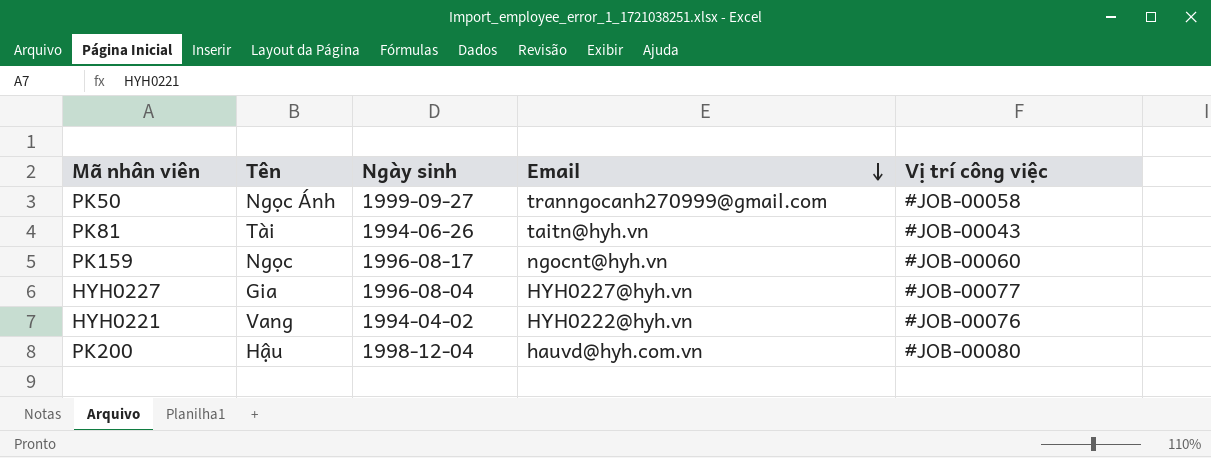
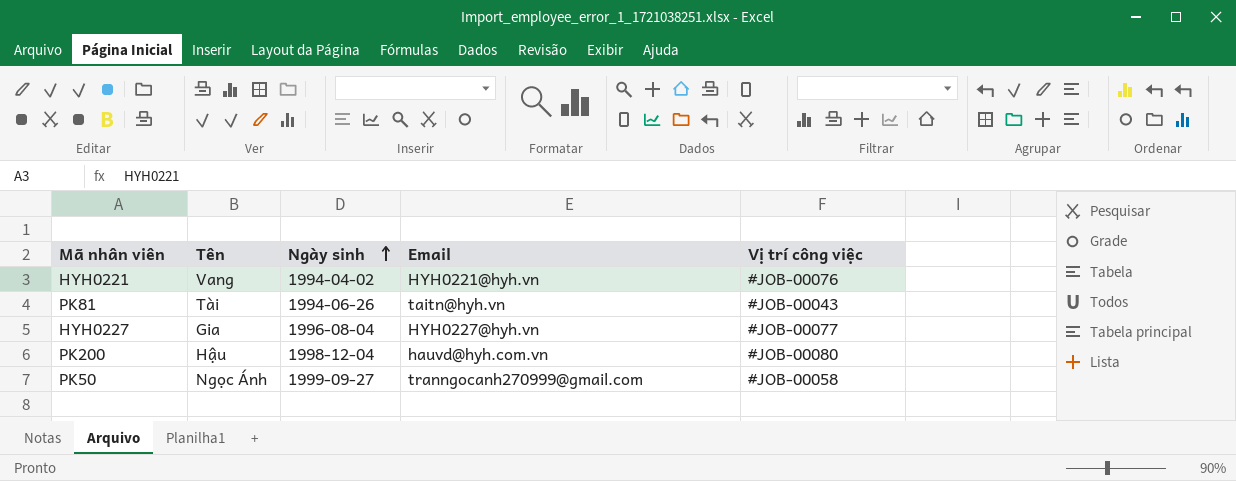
row order: Email descending -> Ngày sinh ascending
row PK159: Ngọc | 1996-08-17 | ngocnt@hyh.vn | #JOB-00060 -> none
HYH0221 | Email: HYH0222@hyh.vn -> HYH0221@hyh.vn

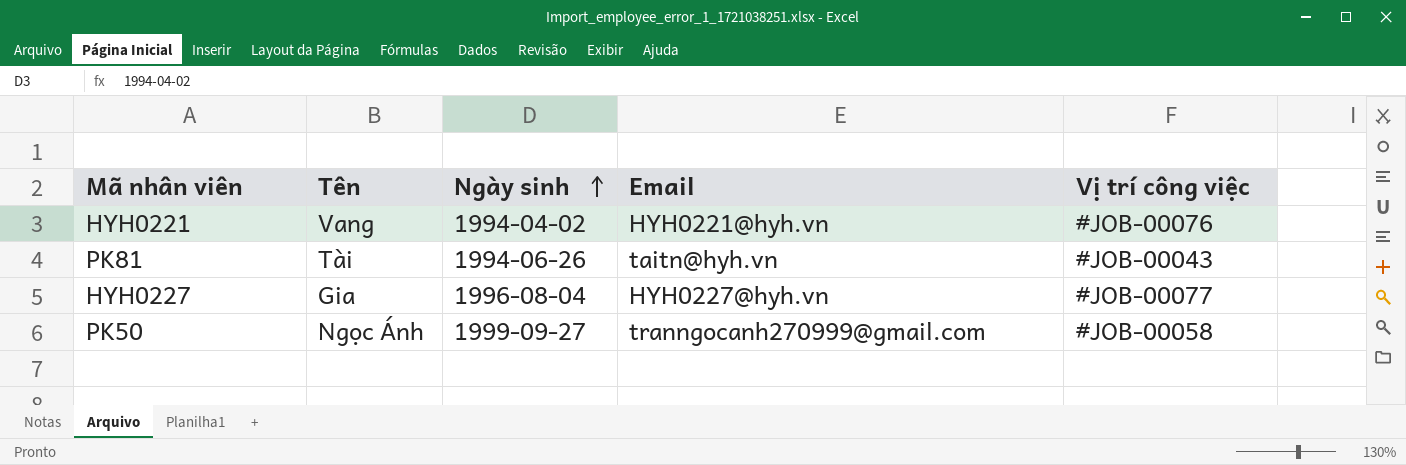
row PK200: Hậu | 1998-12-04 | hauvd@hyh.com.vn | #JOB-00080 -> none

